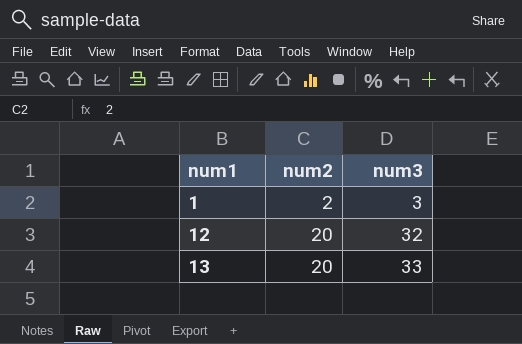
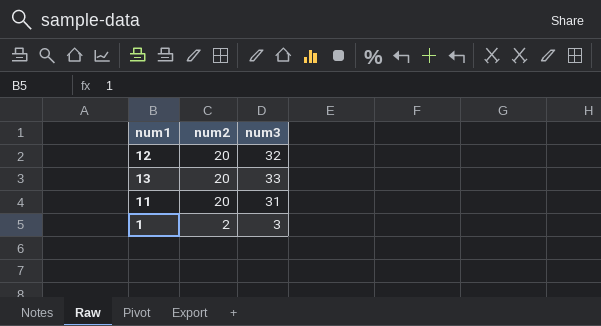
row order: num1 ascending -> num2 descending
row 11: none -> 20 | 31

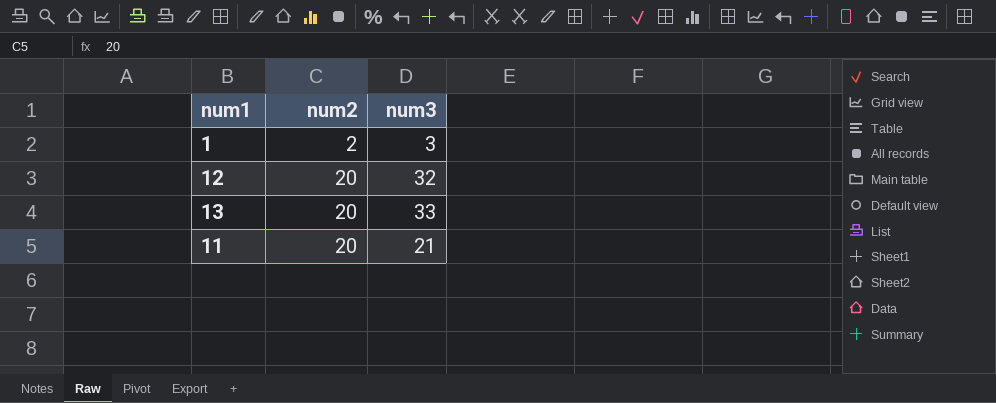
row order: num2 descending -> num2 ascending
11 | num3: 31 -> 21

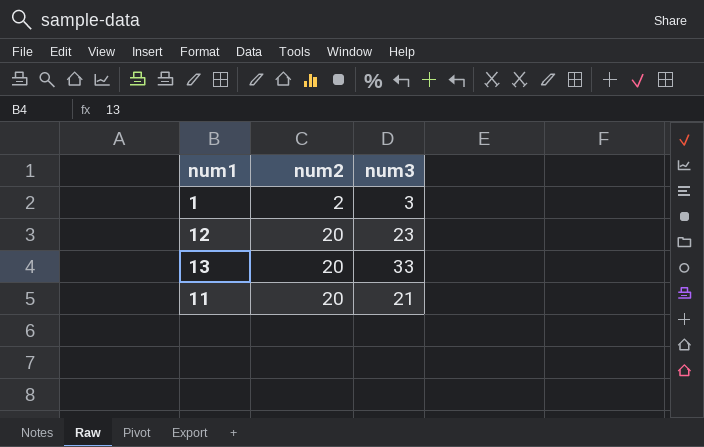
12 | num3: 32 -> 23

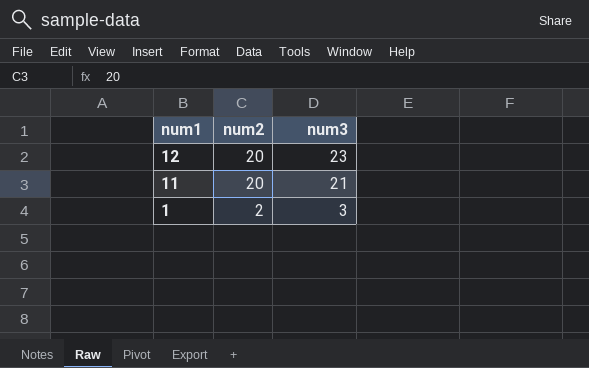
row order: num2 ascending -> num1 descending
row 13: 20 | 33 -> none

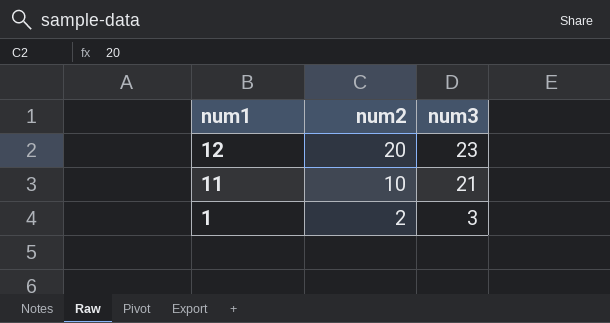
11 | num2: 20 -> 10

